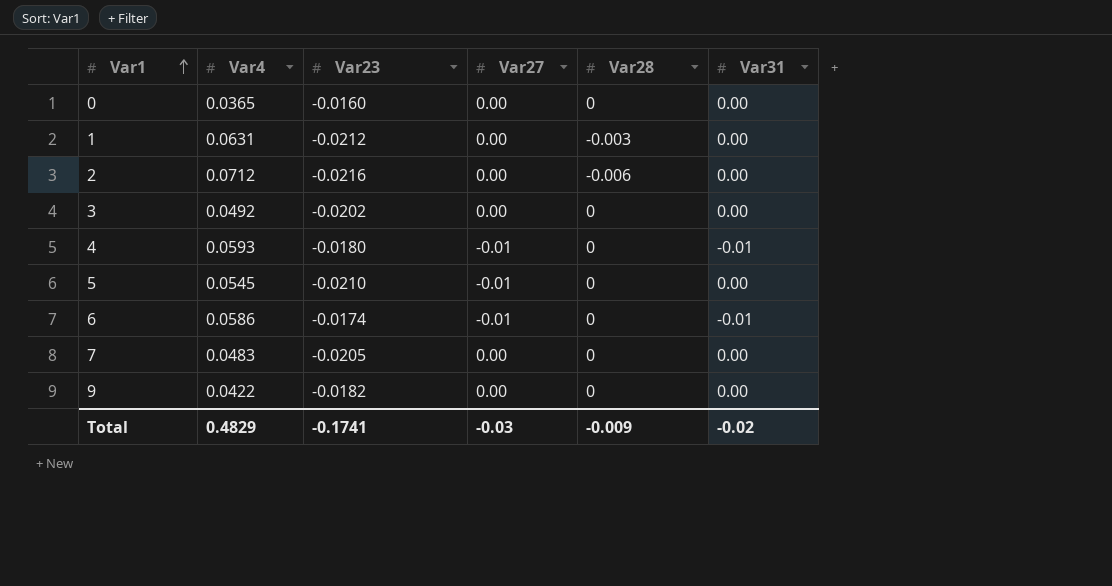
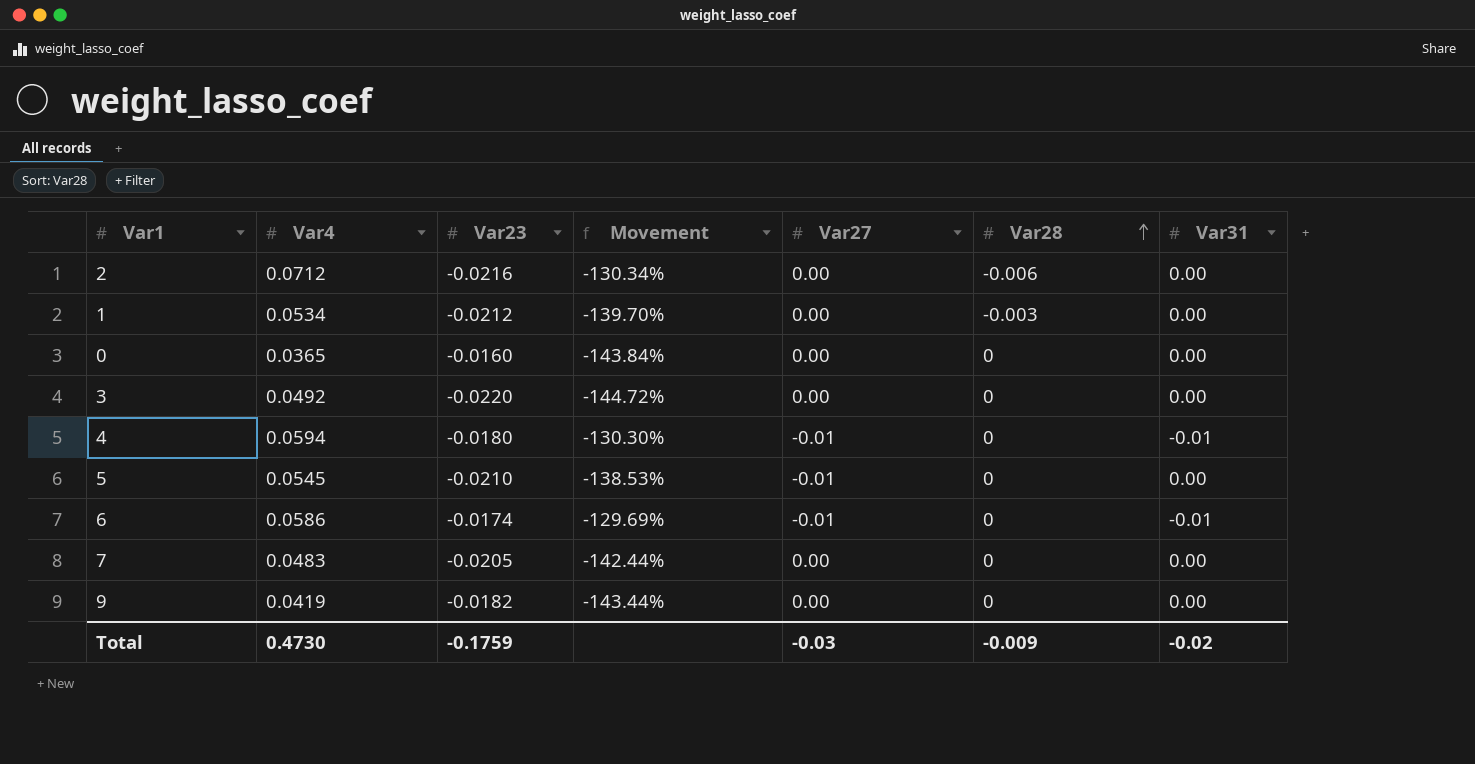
row order: Var1 ascending -> Var28 ascending
column Movement | formula: none -> ([Var23] - [Var4]) / [Var4]
1 | Var4: 0.0631 -> 0.0534
3 | Var23: -0.0202 -> -0.0220
4 | Var4: 0.0593 -> 0.0594
9 | Var4: 0.0422 -> 0.0419
Total | Var4: 0.4829 -> 0.4730
Total | Var23: -0.1741 -> -0.1759

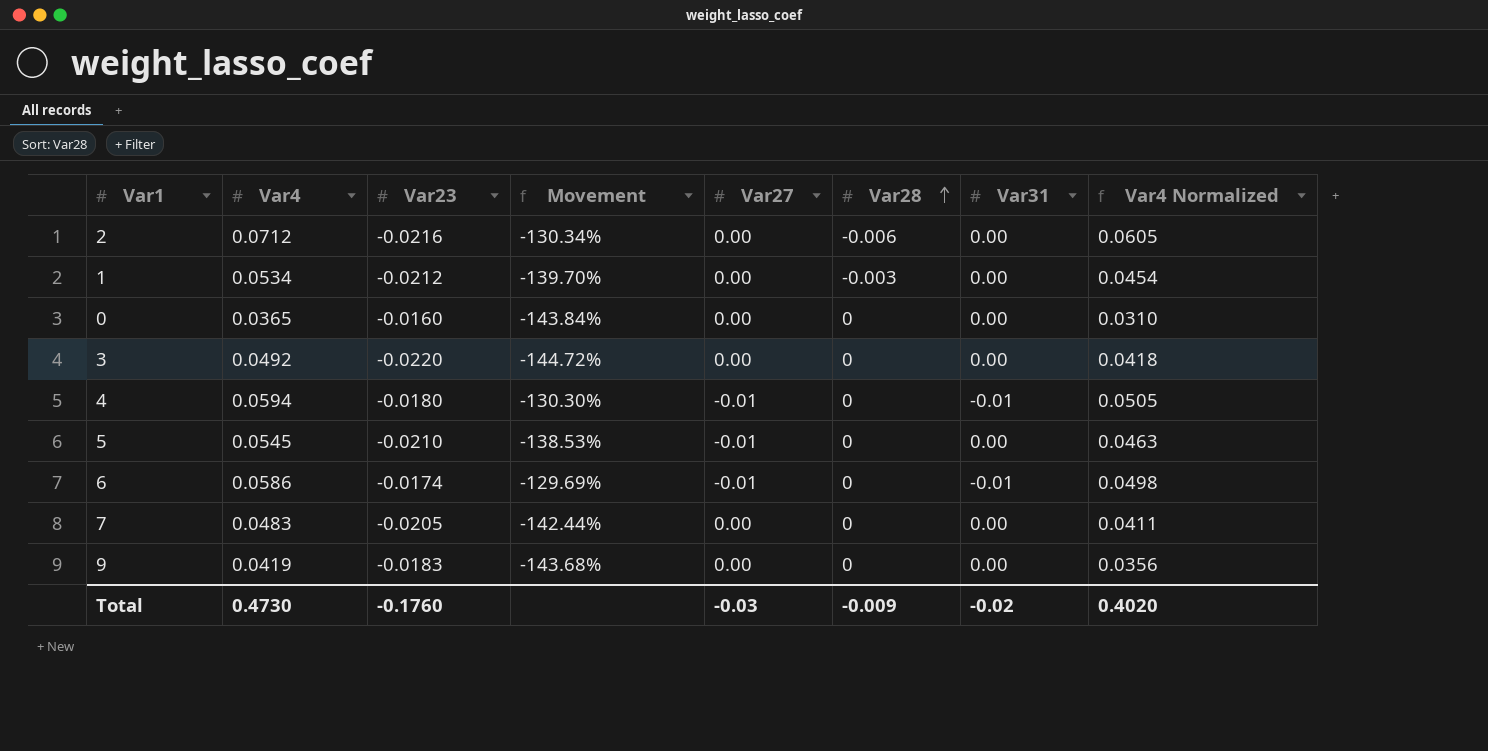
column Var4 Normalized | formula: none -> [Var4] * 0.85
9 | Var23: -0.0182 -> -0.0183
9 | Movement: -143.44% -> -143.68%
Total | Var23: -0.1759 -> -0.1760

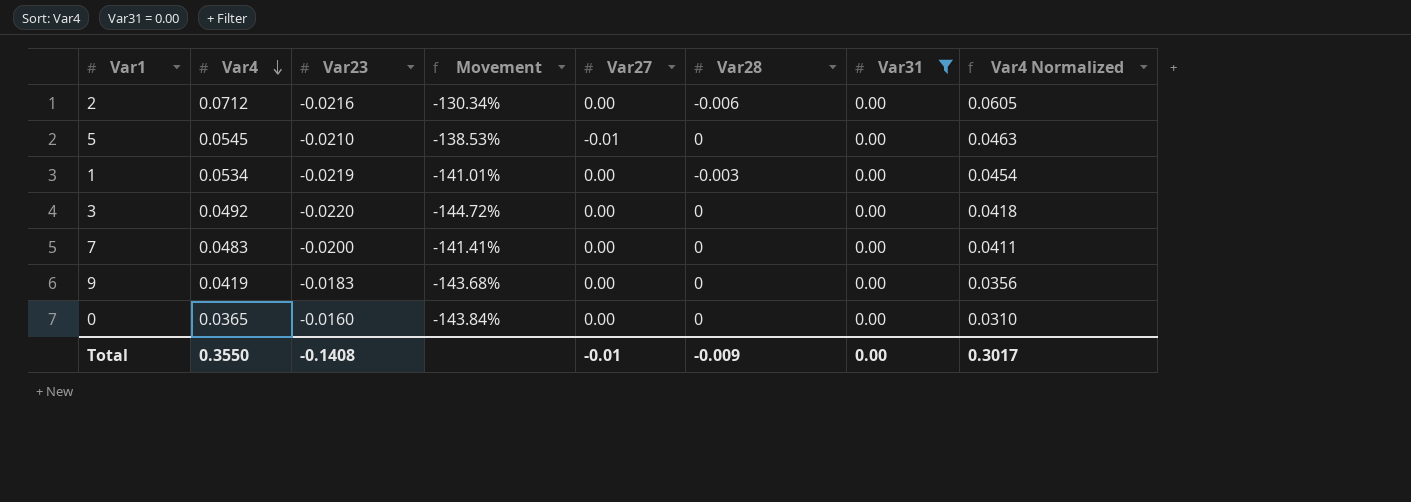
filter: none -> Var31 = 0.00
row order: Var28 ascending -> Var4 descending
1 | Var23: -0.0212 -> -0.0219
1 | Movement: -139.70% -> -141.01%
7 | Var23: -0.0205 -> -0.0200
7 | Movement: -142.44% -> -141.41%
Total | Var4: 0.4730 -> 0.3550
Total | Var23: -0.1760 -> -0.1408
Total | Var27: -0.03 -> -0.01
Total | Var31: -0.02 -> 0.00
Total | Var4 Normalized: 0.4020 -> 0.3017

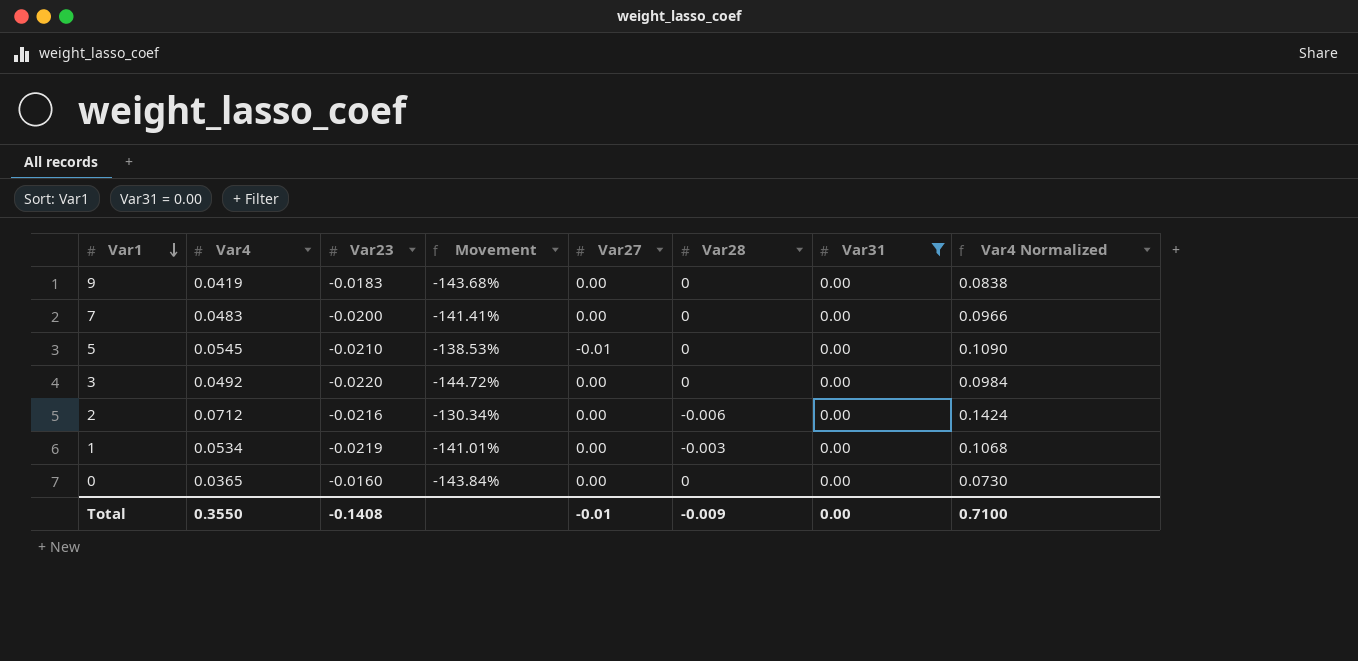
row order: Var4 descending -> Var1 descending
column Var4 Normalized | formula: [Var4] * 0.85 -> [Var4] * 2
Total | Var4 Normalized: 0.3017 -> 0.7100

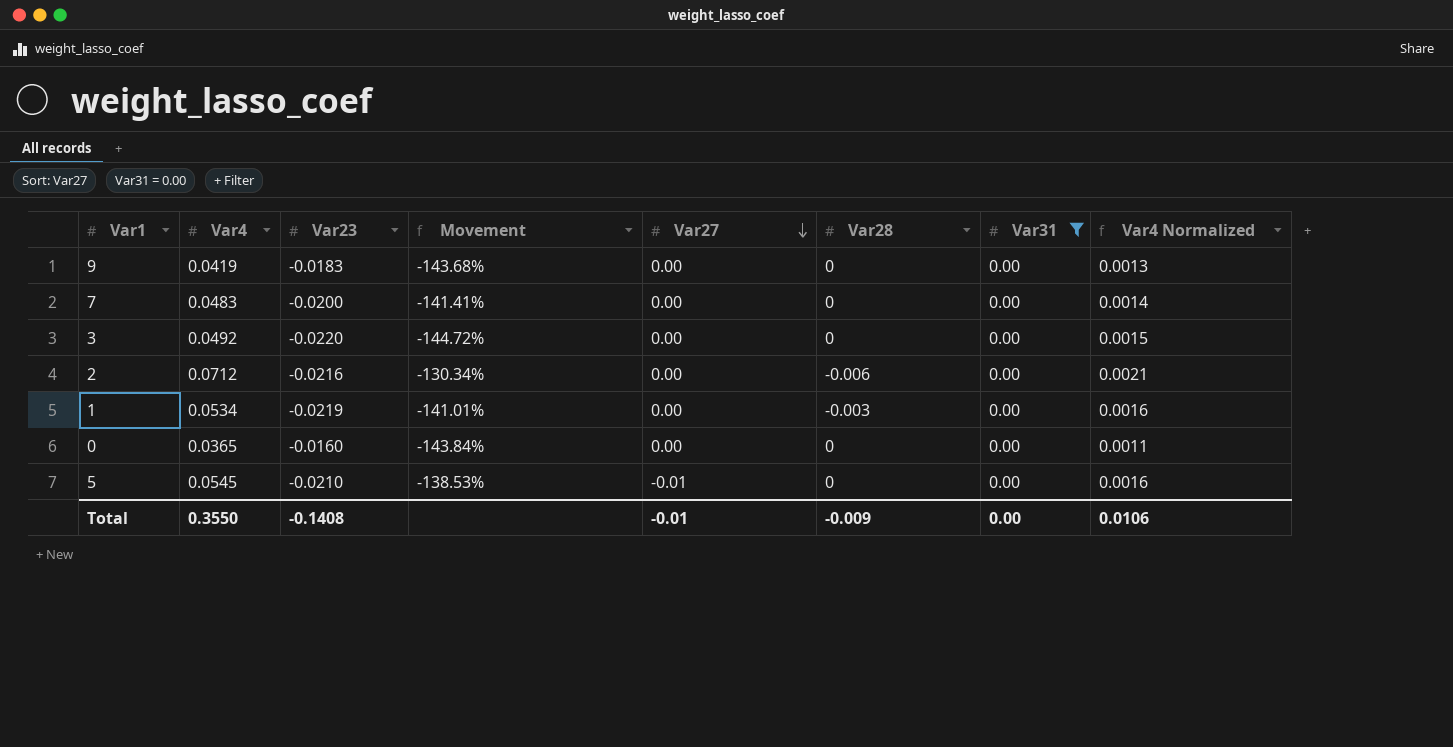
row order: Var1 descending -> Var27 descending
column Var4 Normalized | formula: [Var4] * 2 -> [Var4] * 0.03
Total | Var4 Normalized: 0.7100 -> 0.0106

